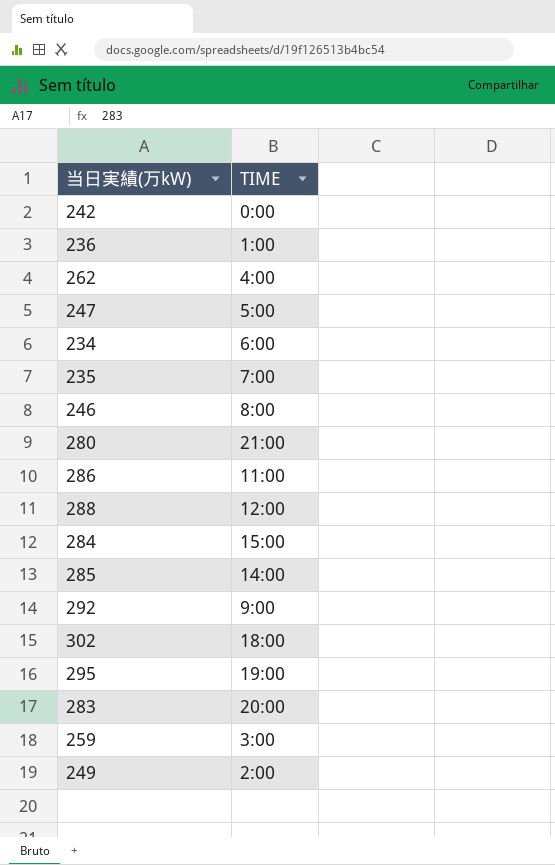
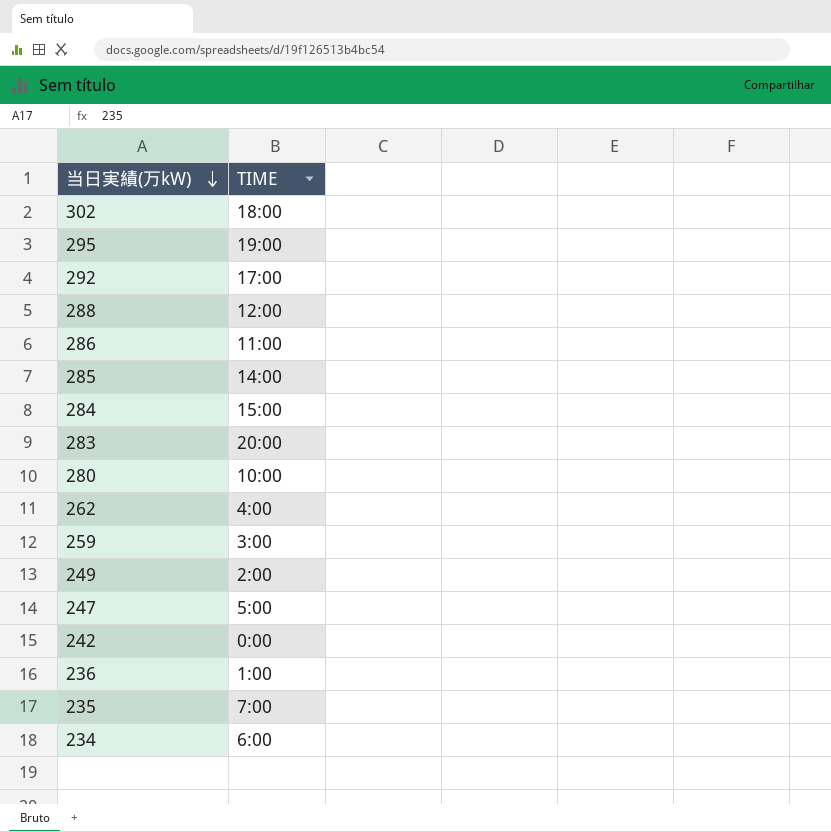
row order: none -> 当日実績(万kW) descending
row 246: 8:00 -> none
292 | TIME: 9:00 -> 17:00
280 | TIME: 21:00 -> 10:00

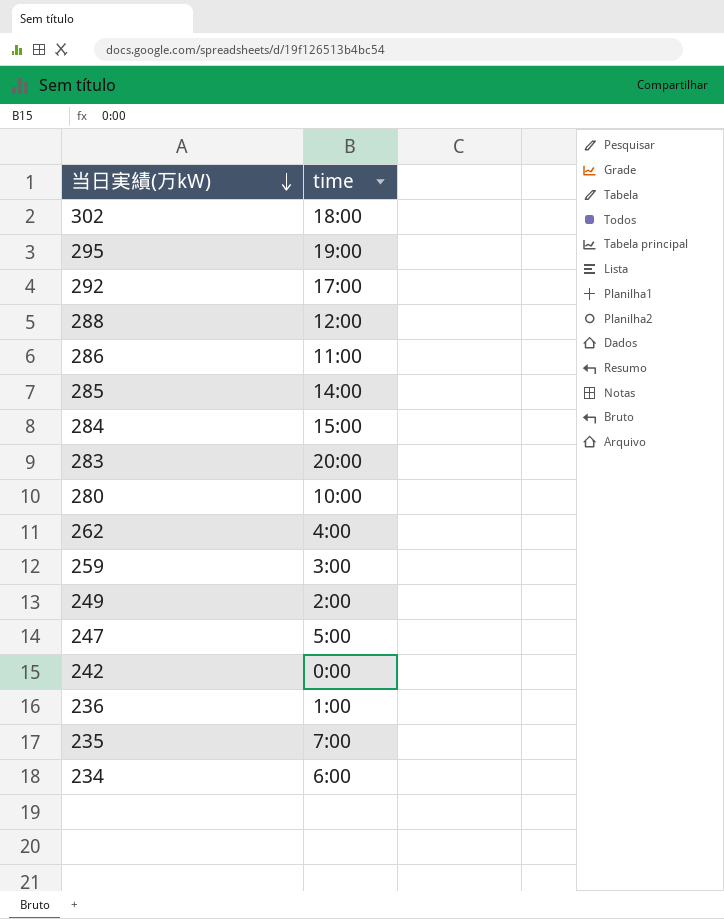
column name: TIME -> time

